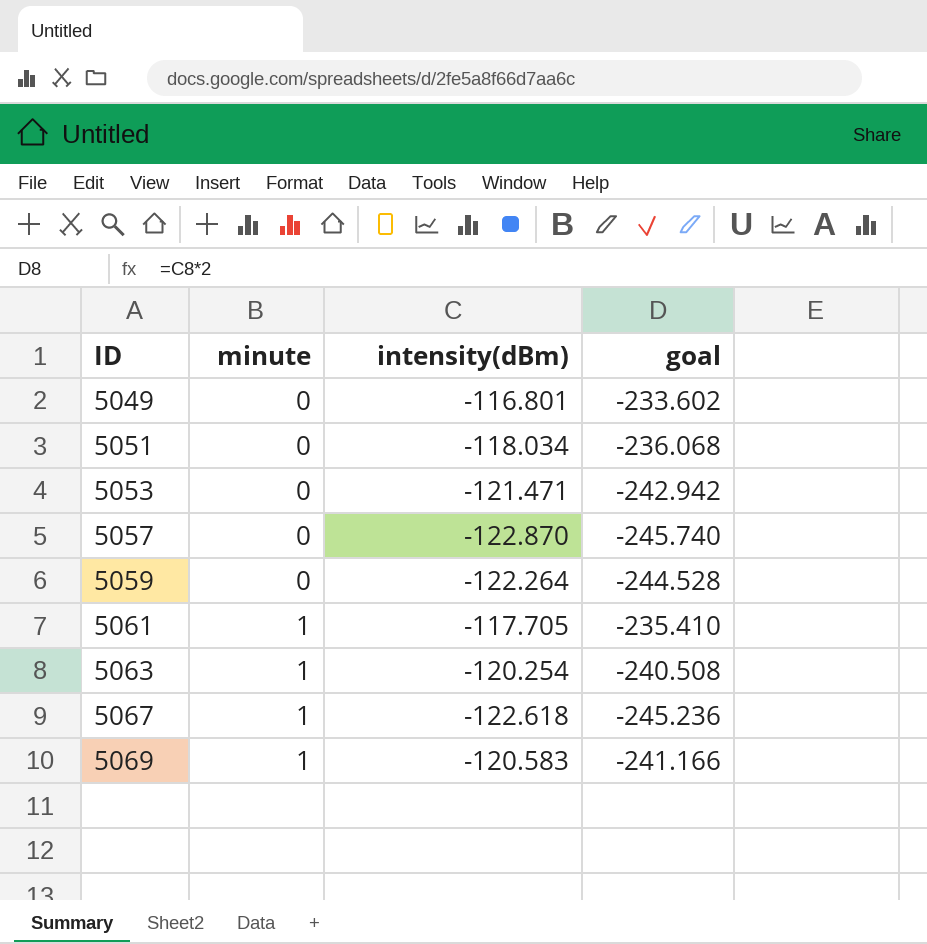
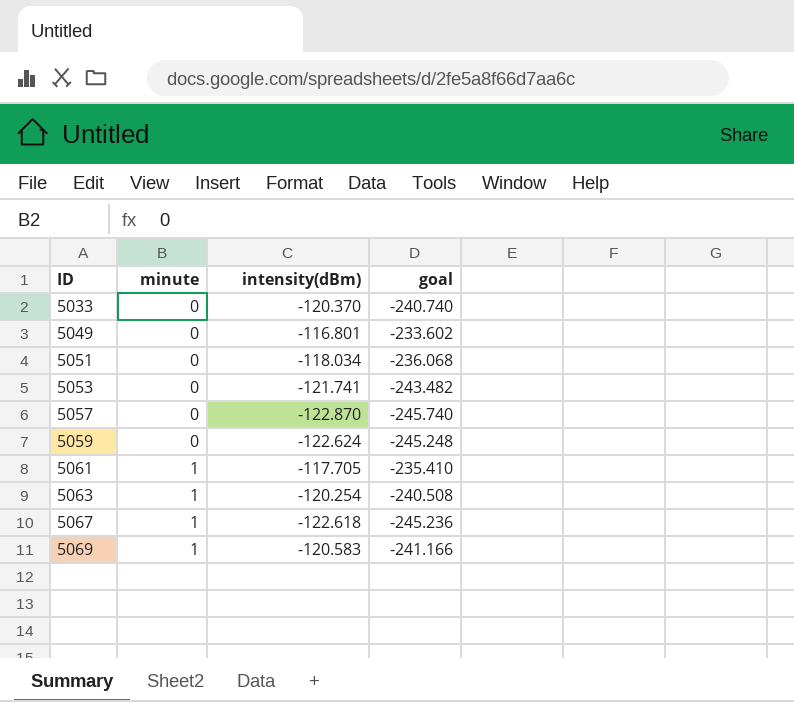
row 5033: none -> 0 | -120.370 | -240.740
5053 | intensity(dBm): -121.471 -> -121.741
5053 | goal: -242.942 -> -243.482
5059 | intensity(dBm): -122.264 -> -122.624
5059 | goal: -244.528 -> -245.248

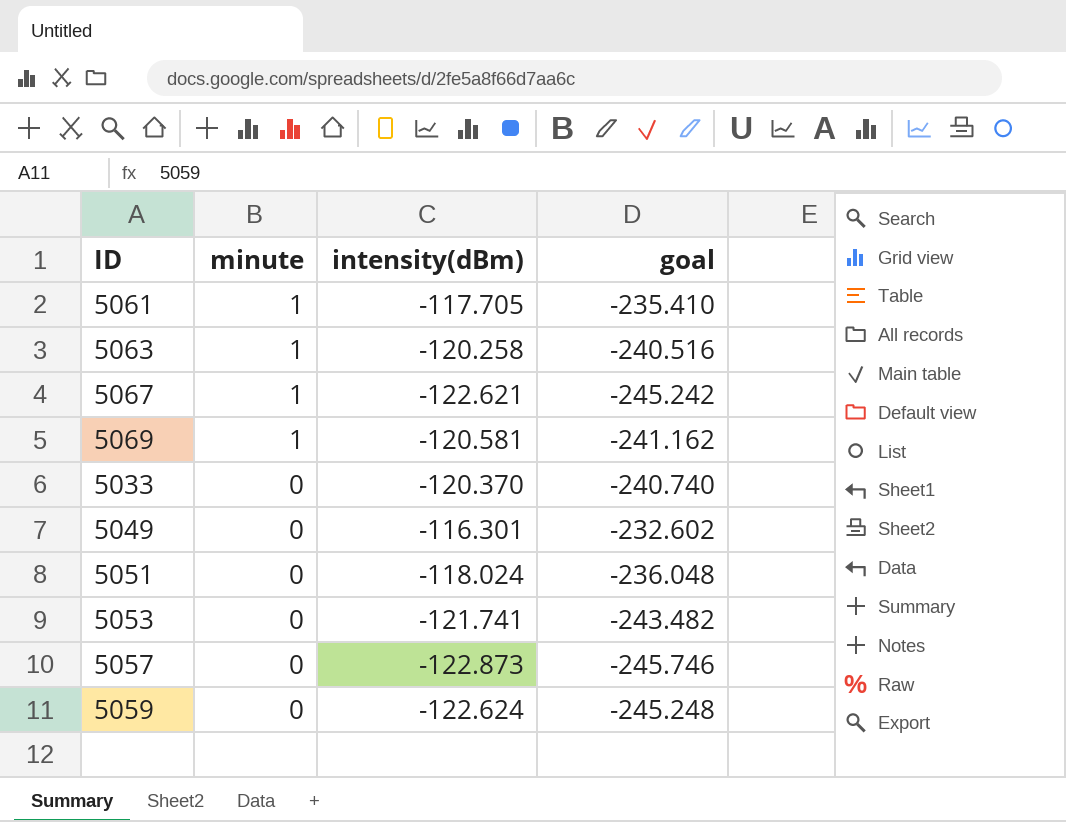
row order: ID ascending -> minute descending
5063 | intensity(dBm): -120.254 -> -120.258
5063 | goal: -240.508 -> -240.516
5067 | intensity(dBm): -122.618 -> -122.621
5067 | goal: -245.236 -> -245.242
5069 | intensity(dBm): -120.583 -> -120.581
5069 | goal: -241.166 -> -241.162
5049 | intensity(dBm): -116.801 -> -116.301
5049 | goal: -233.602 -> -232.602
5051 | intensity(dBm): -118.034 -> -118.024
5051 | goal: -236.068 -> -236.048
5057 | intensity(dBm): -122.870 -> -122.873
5057 | goal: -245.740 -> -245.746

